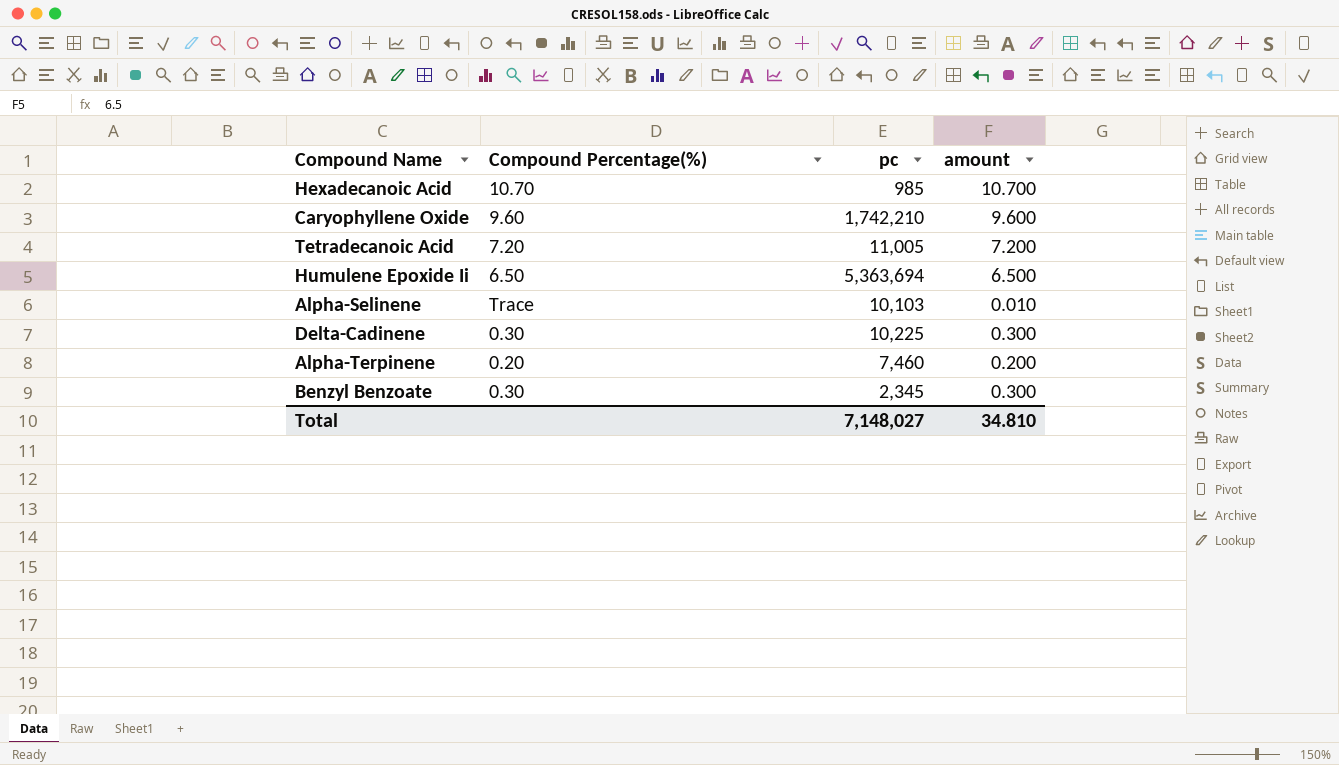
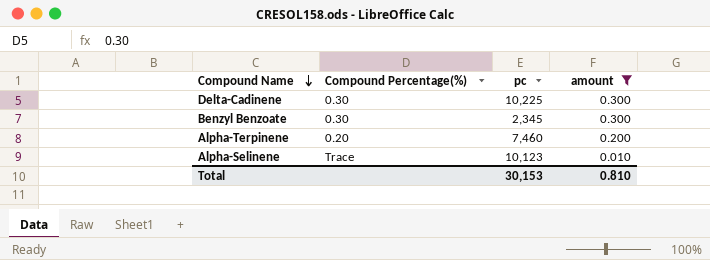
filter: none -> amount <= 0.300
row order: none -> Compound Name descending
Alpha-Selinene | pc: 10,103 -> 10,123
Total | pc: 7,148,027 -> 30,153
Total | amount: 34.810 -> 0.810

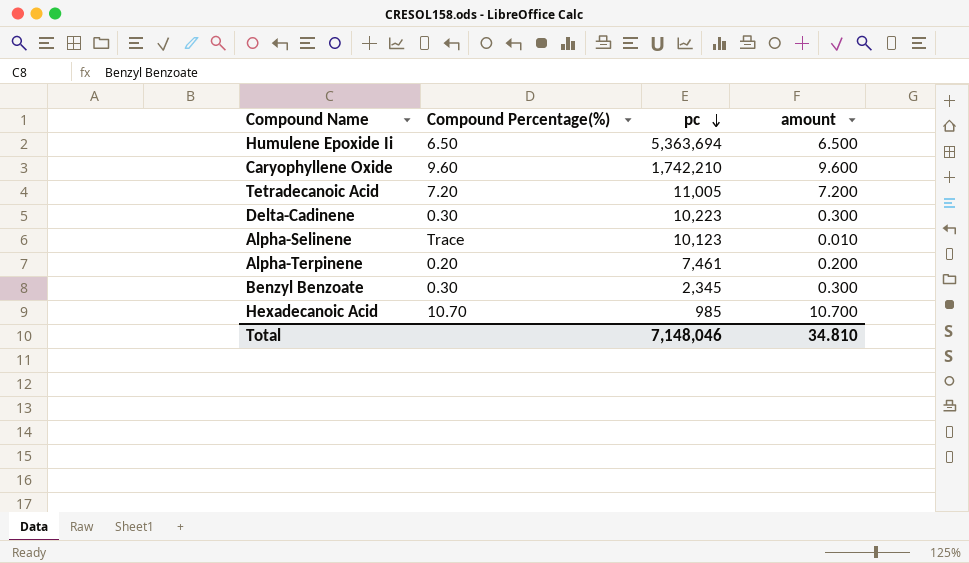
filter: amount <= 0.300 -> none
row order: Compound Name descending -> pc descending
Delta-Cadinene | pc: 10,225 -> 10,223
Alpha-Terpinene | pc: 7,460 -> 7,461
Total | pc: 30,153 -> 7,148,046
Total | amount: 0.810 -> 34.810

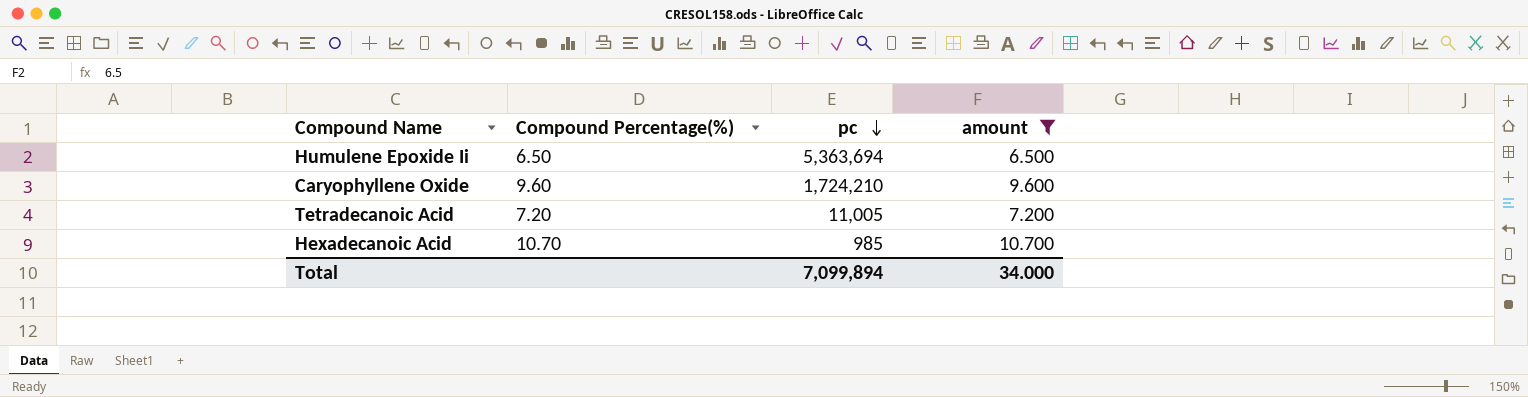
filter: none -> amount >= 6.500
Caryophyllene Oxide | pc: 1,742,210 -> 1,724,210
Total | pc: 7,148,046 -> 7,099,894
Total | amount: 34.810 -> 34.000

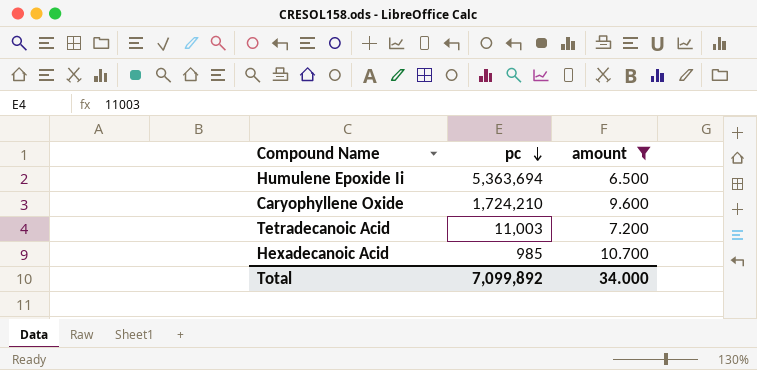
column Compound Percentage(%) | position: 2 -> none
Tetradecanoic Acid | pc: 11,005 -> 11,003
Total | pc: 7,099,894 -> 7,099,892

